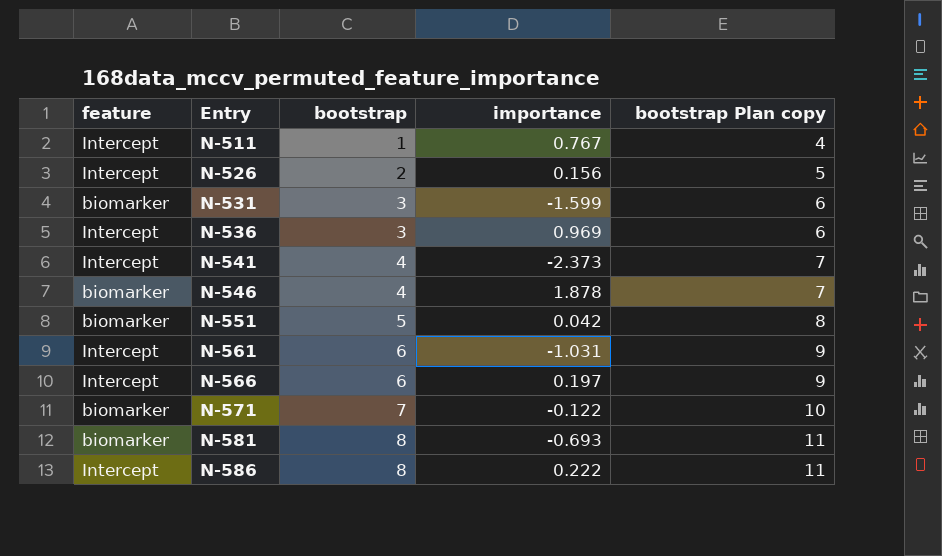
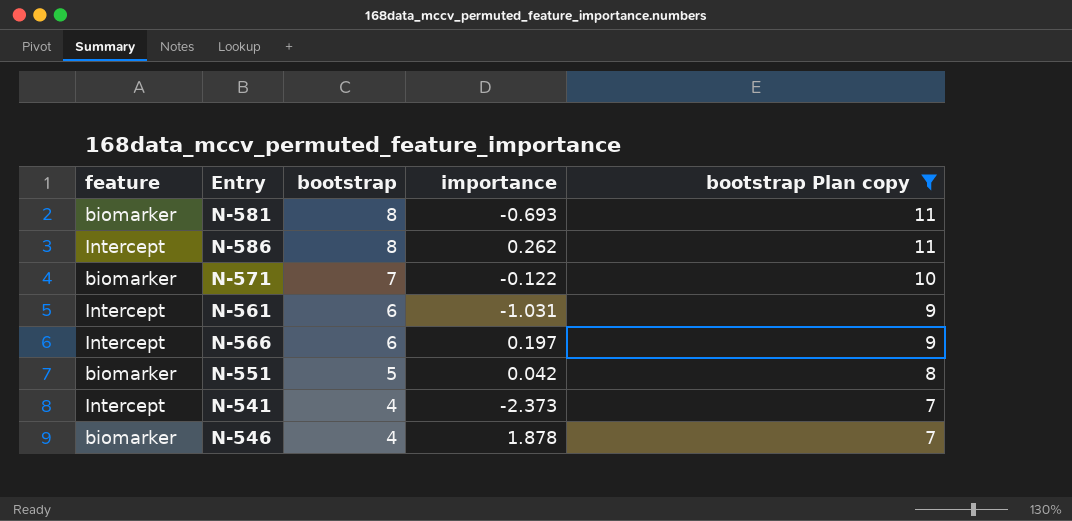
filter: none -> bootstrap Plan copy >= 7
row order: Entry ascending -> bootstrap descending
N-586 | importance: 0.222 -> 0.262

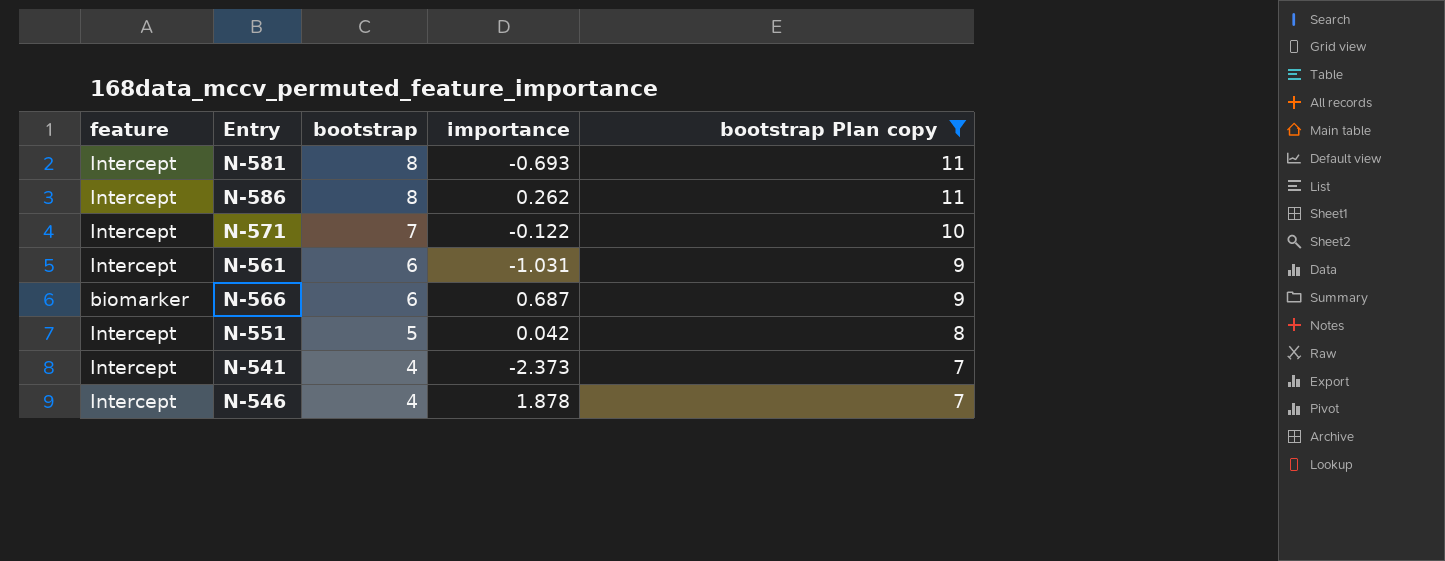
N-581 | feature: biomarker -> Intercept
N-571 | feature: biomarker -> Intercept
N-566 | feature: Intercept -> biomarker
N-566 | importance: 0.197 -> 0.687
N-551 | feature: biomarker -> Intercept
N-546 | feature: biomarker -> Intercept

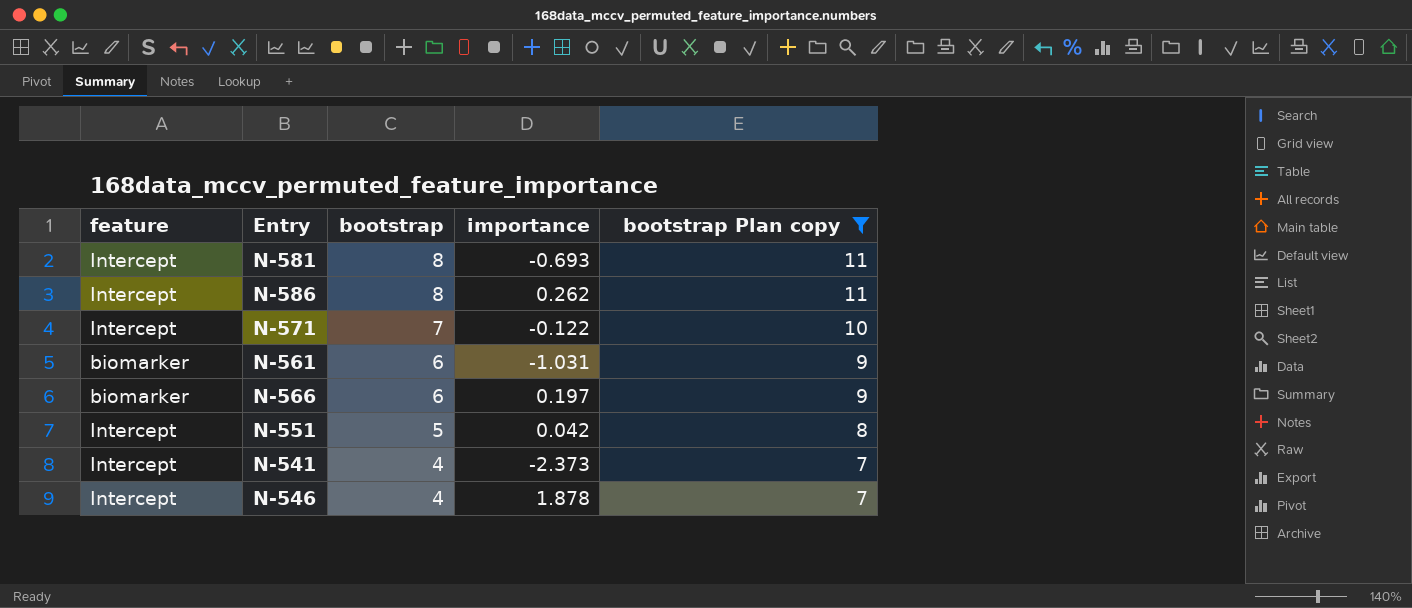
N-561 | feature: Intercept -> biomarker
N-566 | importance: 0.687 -> 0.197

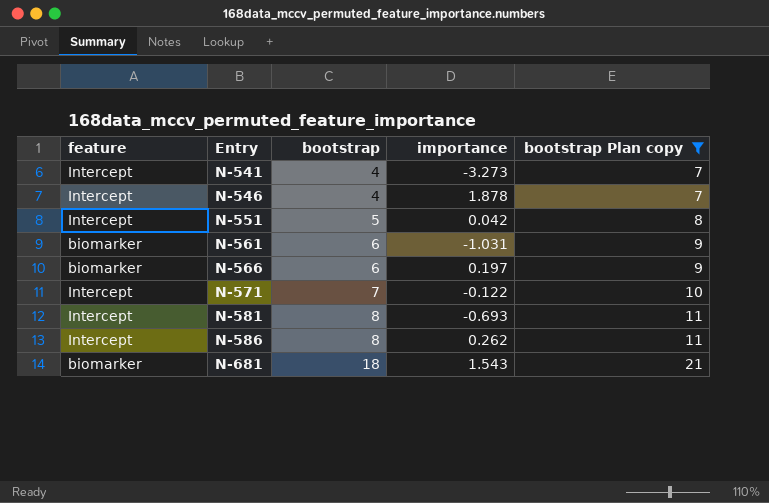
row order: bootstrap descending -> Entry ascending
N-541 | importance: -2.373 -> -3.273
row N-681: none -> biomarker | 18 | 1.543 | 21

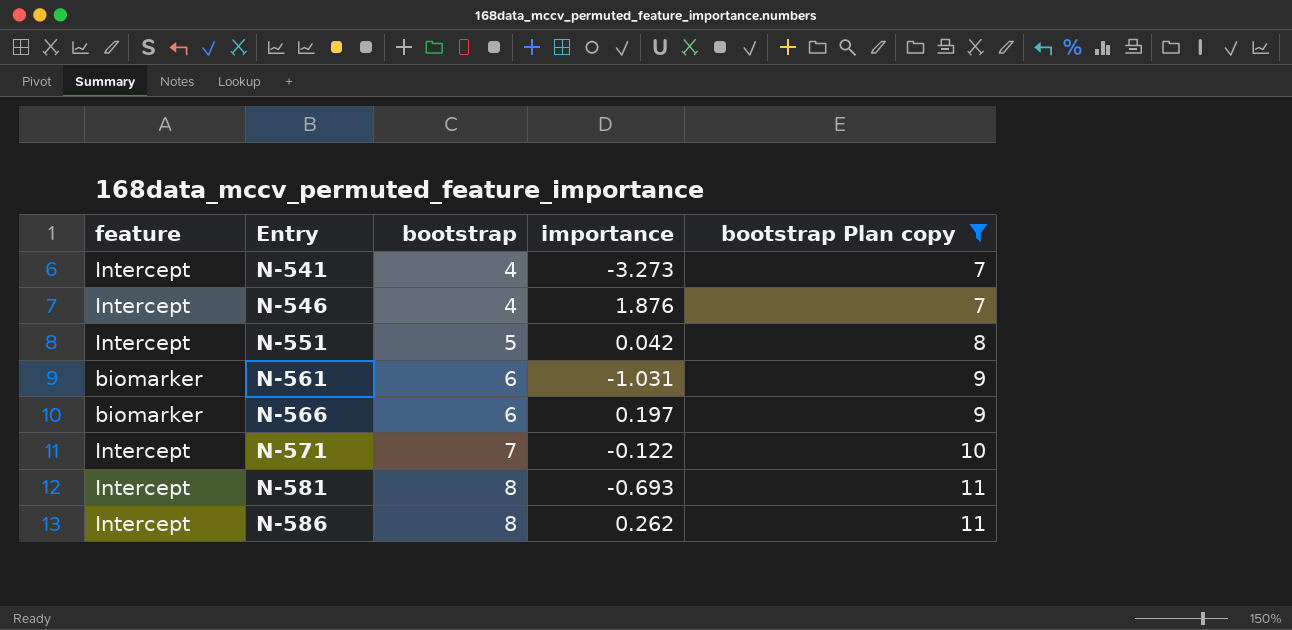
row N-681: biomarker | 18 | 1.543 | 21 -> none
N-546 | importance: 1.878 -> 1.876

